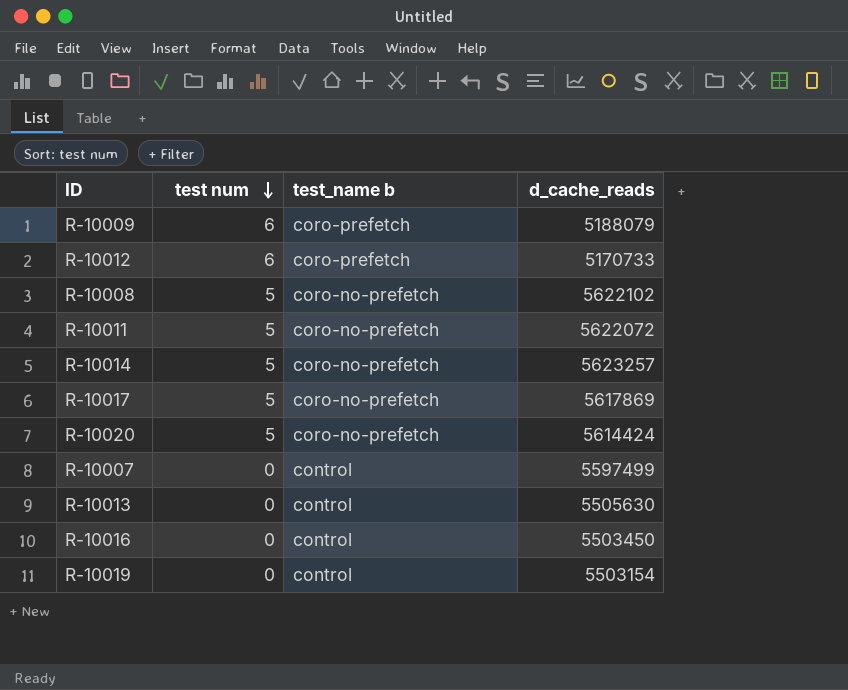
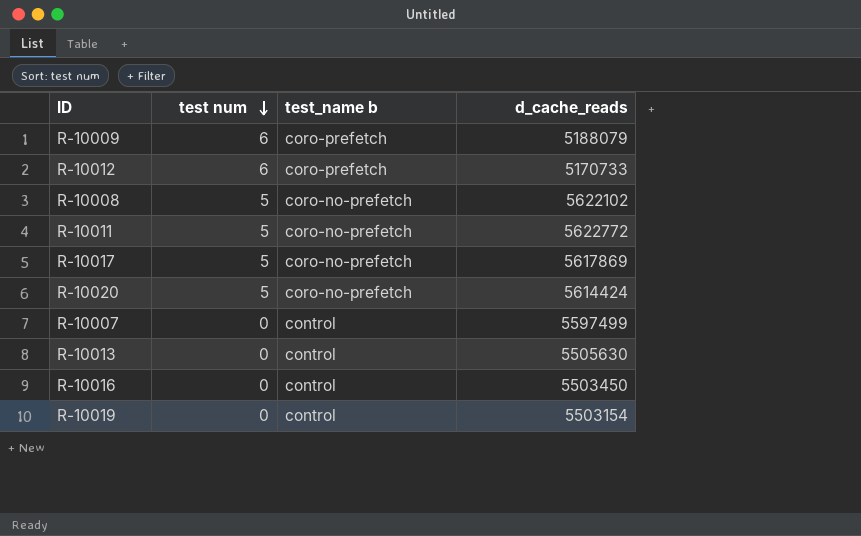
row R-10014: 5 | coro-no-prefetch | 5623257 -> none
R-10011 | d_cache_reads: 5622072 -> 5622772

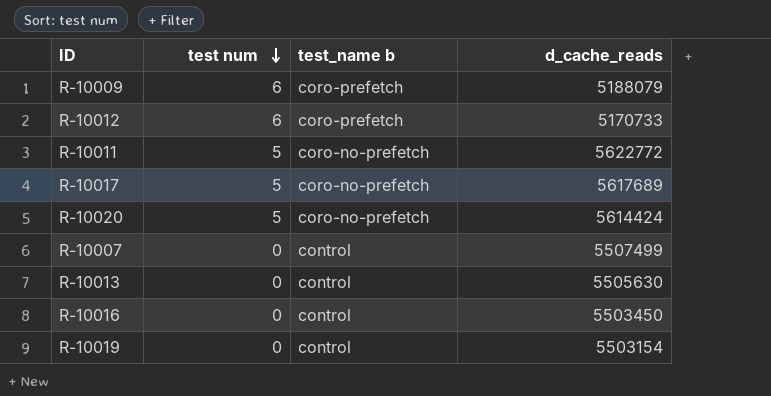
row R-10008: 5 | coro-no-prefetch | 5622102 -> none
R-10017 | d_cache_reads: 5617869 -> 5617689
R-10007 | d_cache_reads: 5597499 -> 5507499

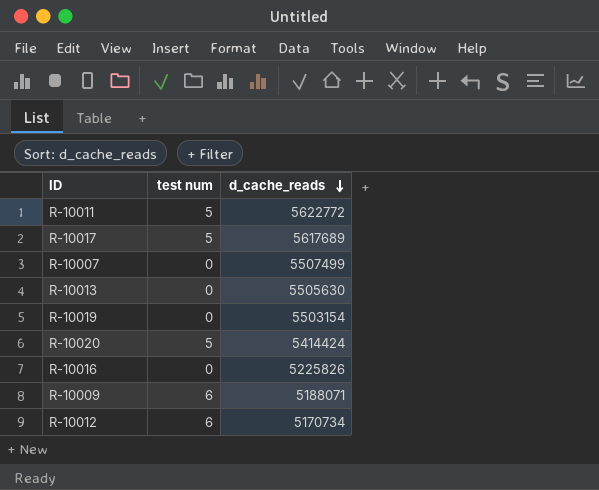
row order: test num descending -> d_cache_reads descending
column test_name b | position: 3 -> none
R-10020 | d_cache_reads: 5614424 -> 5414424
R-10016 | d_cache_reads: 5503450 -> 5225826
R-10009 | d_cache_reads: 5188079 -> 5188071
R-10012 | d_cache_reads: 5170733 -> 5170734

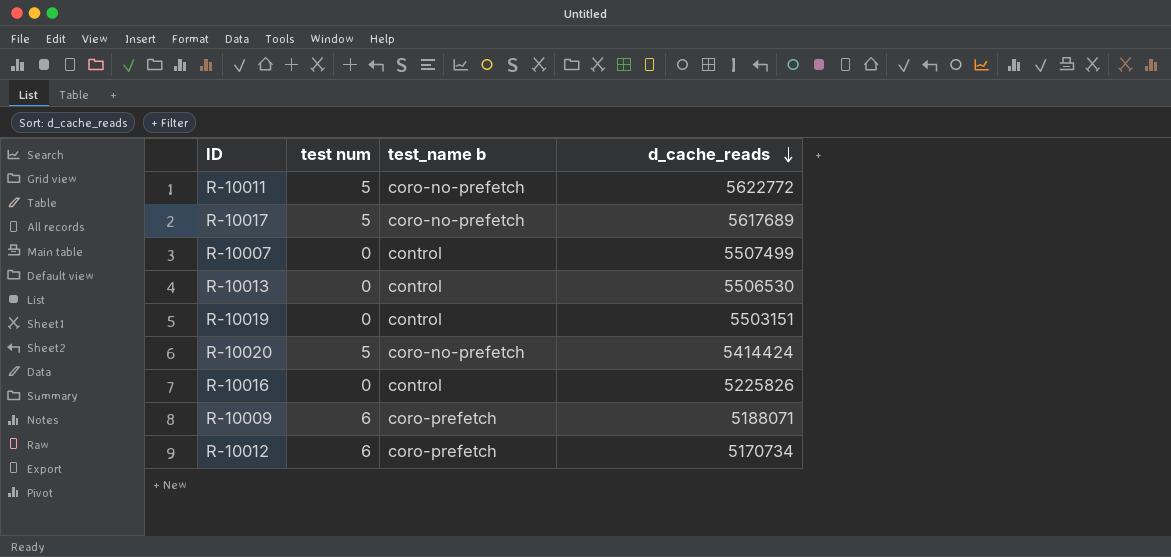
column test_name b | position: none -> 3
R-10013 | d_cache_reads: 5505630 -> 5506530
R-10019 | d_cache_reads: 5503154 -> 5503151

